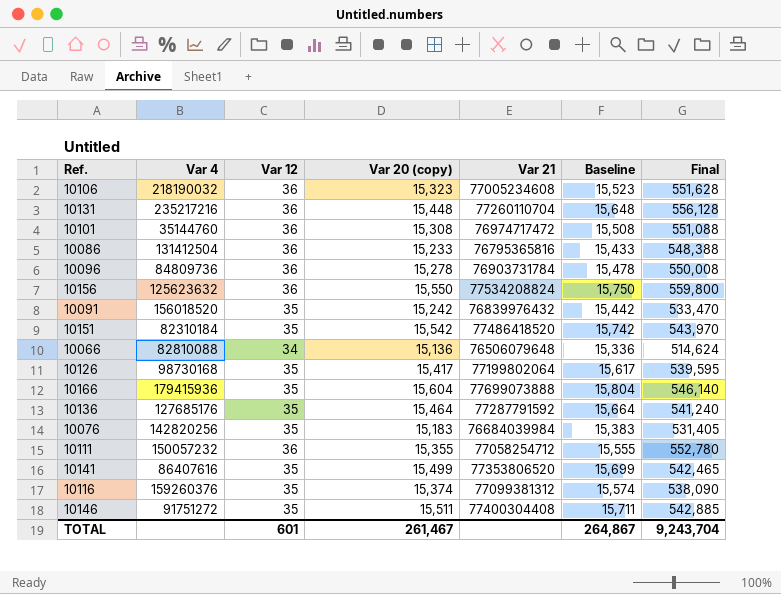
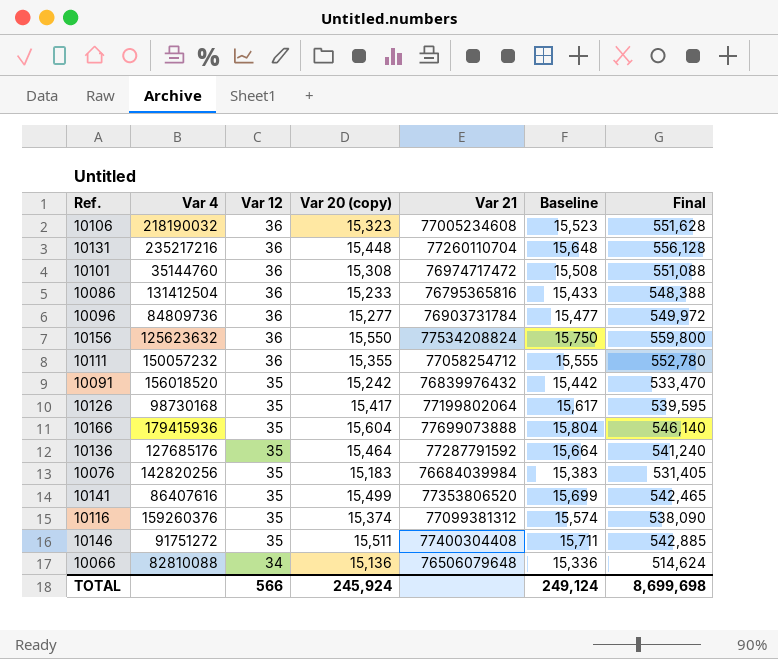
row order: none -> Var 12 descending
row 10151: 82310184 | 35 | 15,542 | 77486418520 | 15,742 | 543,970 -> none
10096 | Var 20 (copy): 15,278 -> 15,277
10096 | Baseline: 15,478 -> 15,477
10096 | Final: 550,008 -> 549,972
TOTAL | Var 12: 601 -> 566
TOTAL | Var 20 (copy): 261,467 -> 245,924
TOTAL | Baseline: 264,867 -> 249,124
TOTAL | Final: 9,243,704 -> 8,699,698

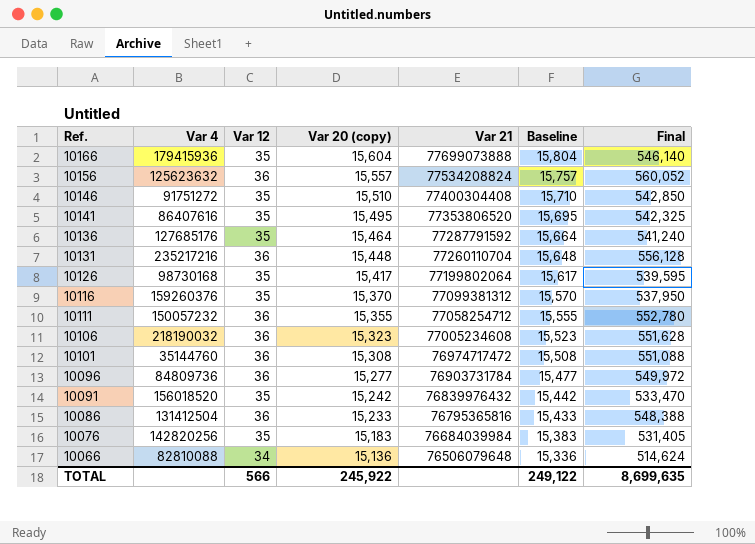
row order: Var 12 descending -> Ref. descending
10156 | Var 20 (copy): 15,550 -> 15,557
10156 | Baseline: 15,750 -> 15,757
10156 | Final: 559,800 -> 560,052
10146 | Var 20 (copy): 15,511 -> 15,510
10146 | Baseline: 15,711 -> 15,710
10146 | Final: 542,885 -> 542,850
10141 | Var 20 (copy): 15,499 -> 15,495
10141 | Baseline: 15,699 -> 15,695
10141 | Final: 542,465 -> 542,325
10116 | Var 20 (copy): 15,374 -> 15,370
10116 | Baseline: 15,574 -> 15,570
10116 | Final: 538,090 -> 537,950
TOTAL | Var 20 (copy): 245,924 -> 245,922
TOTAL | Baseline: 249,124 -> 249,122
TOTAL | Final: 8,699,698 -> 8,699,635

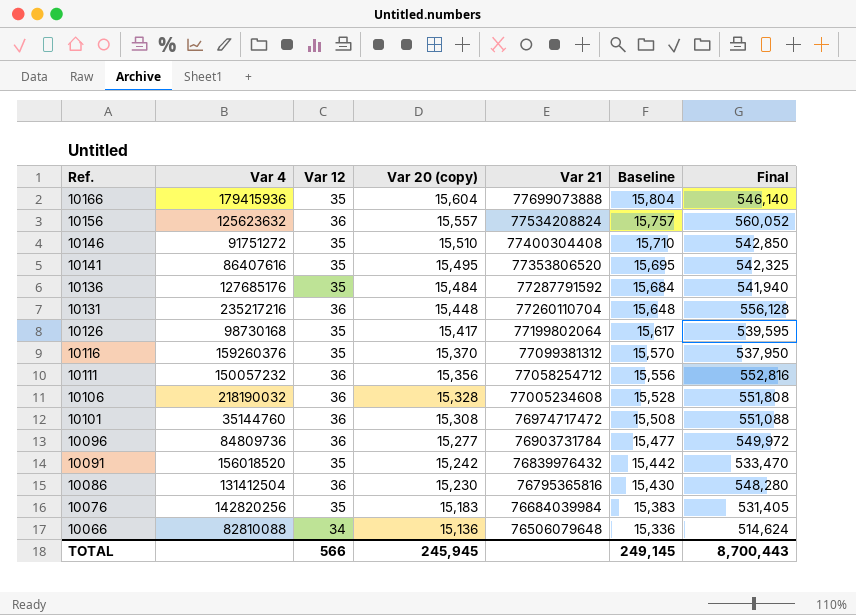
10136 | Var 20 (copy): 15,464 -> 15,484
10136 | Baseline: 15,664 -> 15,684
10136 | Final: 541,240 -> 541,940
10111 | Var 20 (copy): 15,355 -> 15,356
10111 | Baseline: 15,555 -> 15,556
10111 | Final: 552,780 -> 552,816
10106 | Var 20 (copy): 15,323 -> 15,328
10106 | Baseline: 15,523 -> 15,528
10106 | Final: 551,628 -> 551,808
10086 | Var 20 (copy): 15,233 -> 15,230
10086 | Baseline: 15,433 -> 15,430
10086 | Final: 548,388 -> 548,280
TOTAL | Var 20 (copy): 245,922 -> 245,945
TOTAL | Baseline: 249,122 -> 249,145
TOTAL | Final: 8,699,635 -> 8,700,443

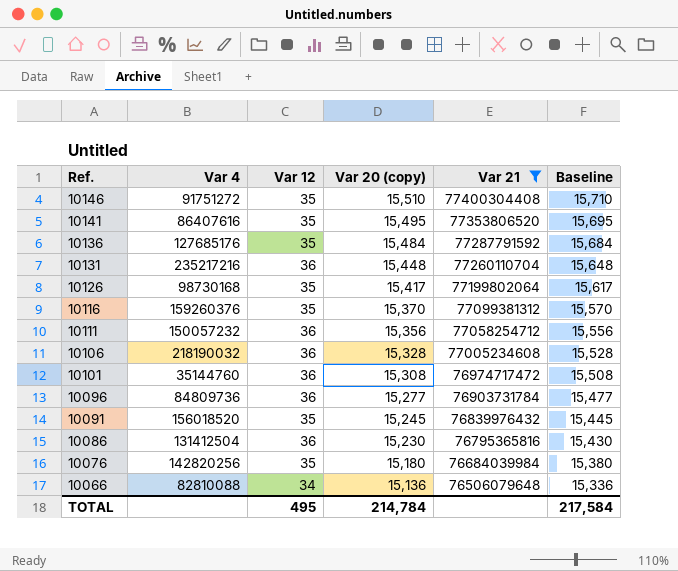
filter: none -> Var 21 <= 77400304408
column Final | formula: [Var 12] * [Var 20 (copy)] -> none
10091 | Var 20 (copy): 15,242 -> 15,245
10091 | Baseline: 15,442 -> 15,445
10076 | Var 20 (copy): 15,183 -> 15,180
10076 | Baseline: 15,383 -> 15,380
TOTAL | Var 12: 566 -> 495
TOTAL | Var 20 (copy): 245,945 -> 214,784
TOTAL | Baseline: 249,145 -> 217,584

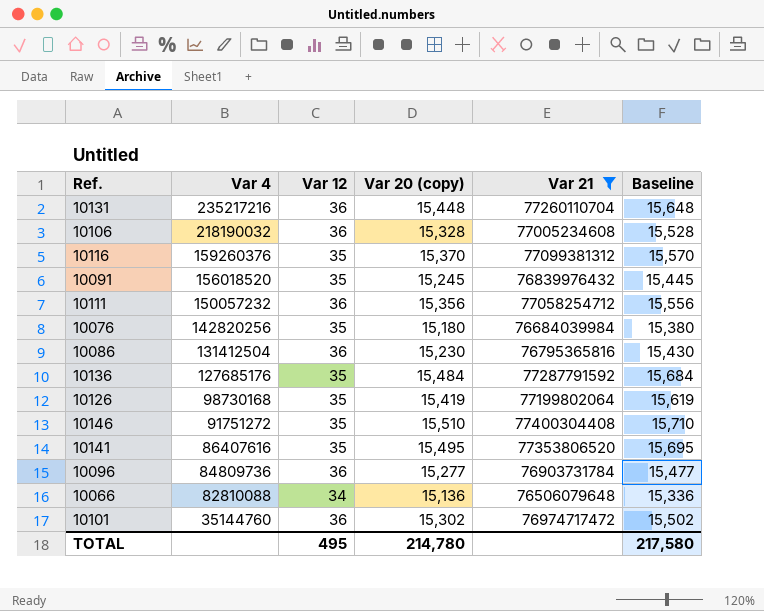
row order: Ref. descending -> Var 4 descending
10126 | Var 20 (copy): 15,417 -> 15,419
10126 | Baseline: 15,617 -> 15,619
10101 | Var 20 (copy): 15,308 -> 15,302
10101 | Baseline: 15,508 -> 15,502
TOTAL | Var 20 (copy): 214,784 -> 214,780
TOTAL | Baseline: 217,584 -> 217,580

